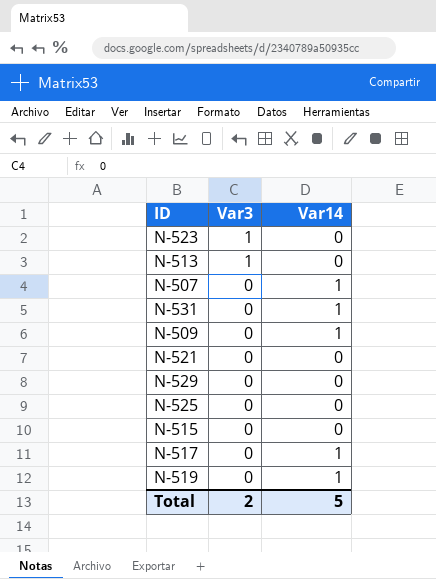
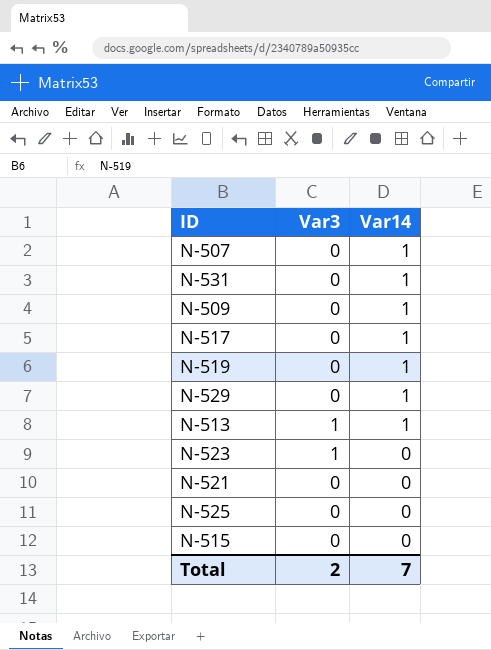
row order: Var3 descending -> Var14 descending
N-529 | Var14: 0 -> 1
N-513 | Var14: 0 -> 1
Total | Var14: 5 -> 7

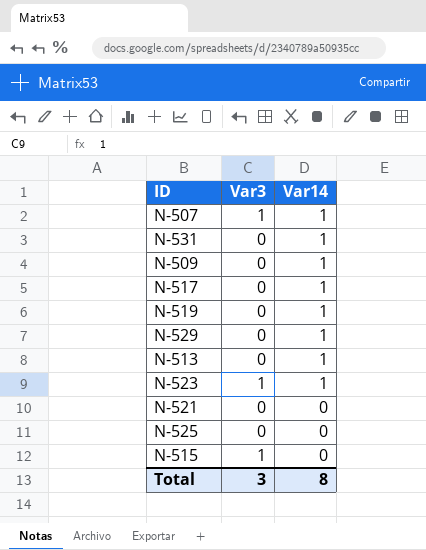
N-507 | Var3: 0 -> 1
N-513 | Var3: 1 -> 0
N-523 | Var14: 0 -> 1
N-515 | Var3: 0 -> 1
Total | Var3: 2 -> 3
Total | Var14: 7 -> 8

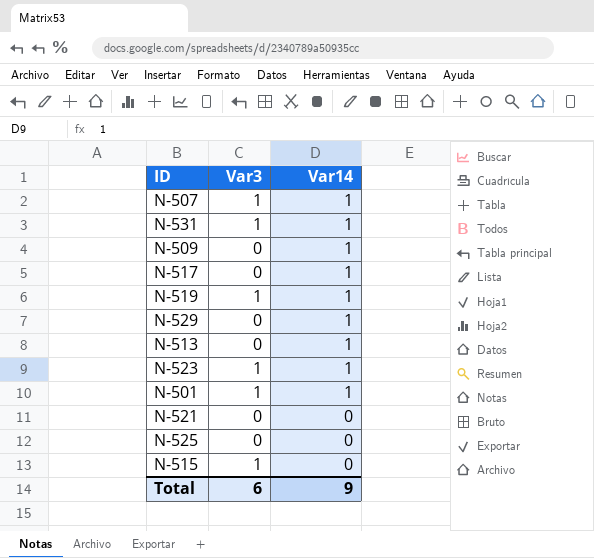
N-531 | Var3: 0 -> 1
N-519 | Var3: 0 -> 1
row N-501: none -> 1 | 1
Total | Var3: 3 -> 6
Total | Var14: 8 -> 9

